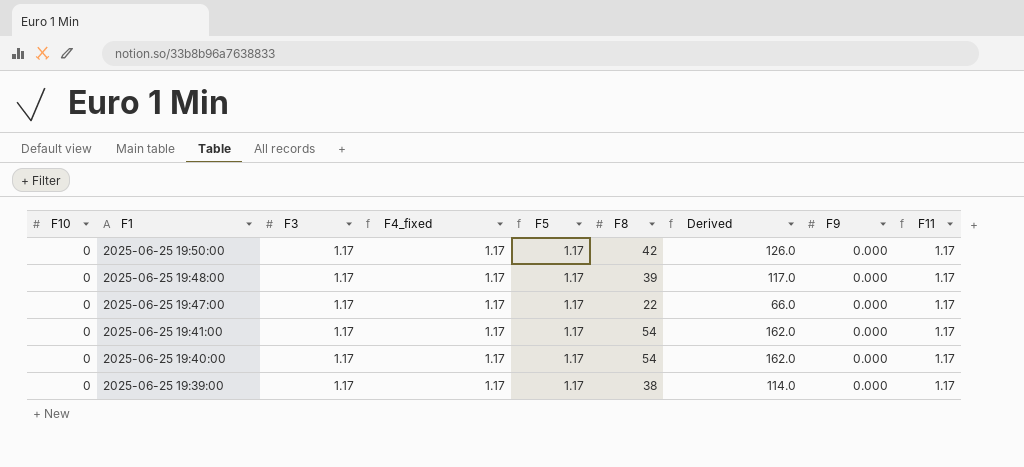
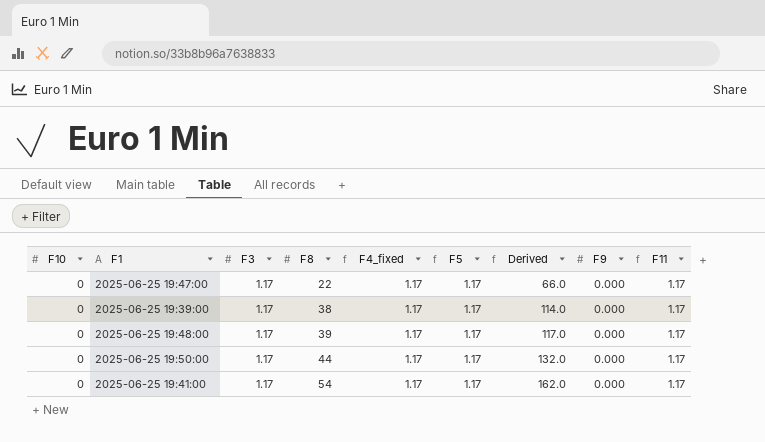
row order: F1 descending -> F8 ascending
column F8 | position: 6 -> 4
row 2025-06-25 19:40:00: 0 | 1.17 | 1.17 | 1.17 | 54 | 162.0 | 0.000 | 1.17 -> none
2025-06-25 19:50:00 | F8: 42 -> 44
2025-06-25 19:50:00 | Derived: 126.0 -> 132.0

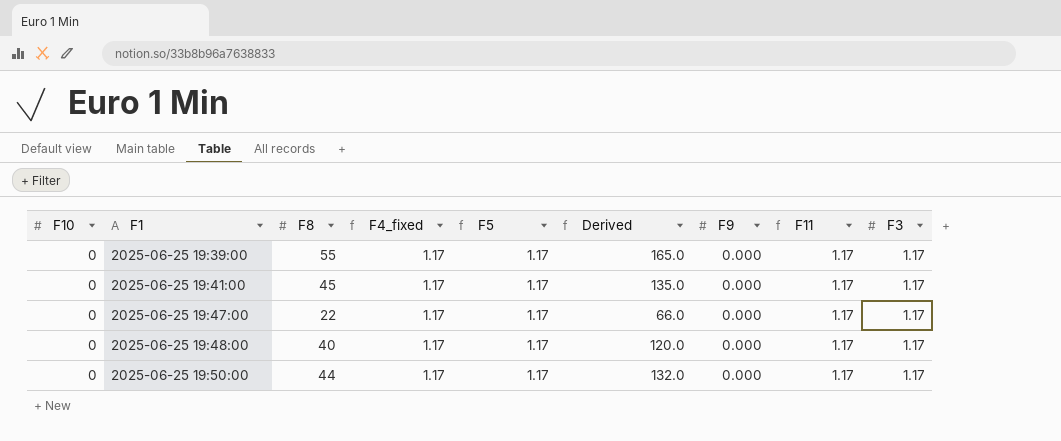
row order: F8 ascending -> F1 ascending
column F3 | position: 3 -> 9
2025-06-25 19:39:00 | F8: 38 -> 55
2025-06-25 19:39:00 | Derived: 114.0 -> 165.0
2025-06-25 19:41:00 | F8: 54 -> 45
2025-06-25 19:41:00 | Derived: 162.0 -> 135.0
2025-06-25 19:48:00 | F8: 39 -> 40
2025-06-25 19:48:00 | Derived: 117.0 -> 120.0

